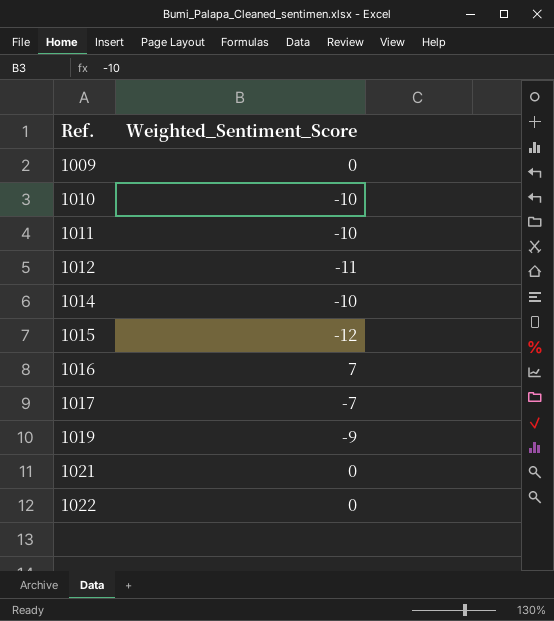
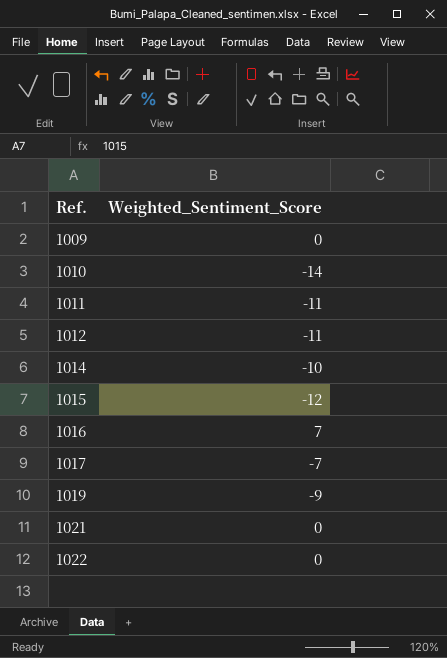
1010 | Weighted_Sentiment_Score: -10 -> -14
1011 | Weighted_Sentiment_Score: -10 -> -11

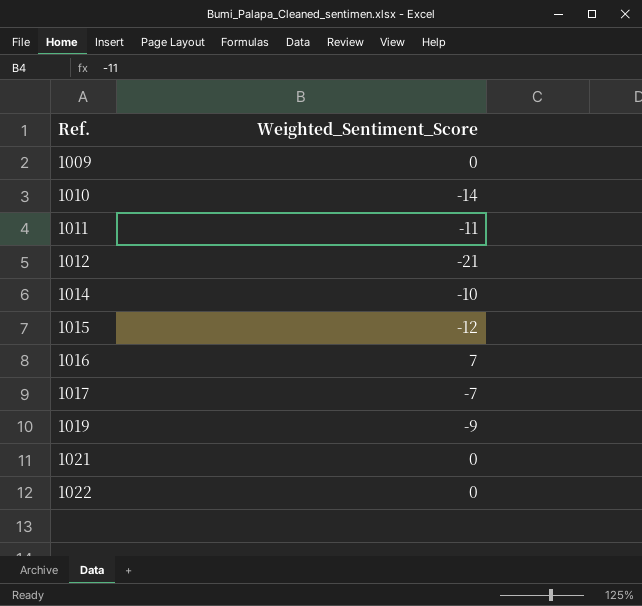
1012 | Weighted_Sentiment_Score: -11 -> -21

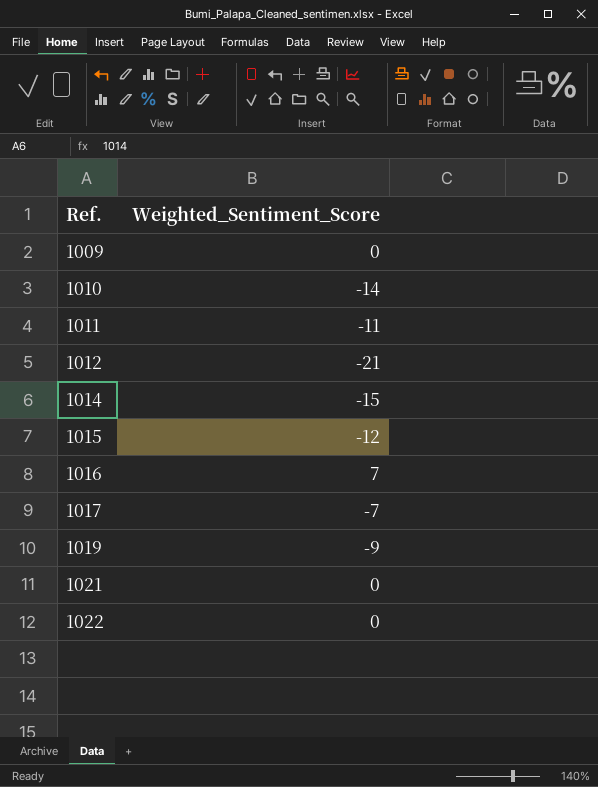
1014 | Weighted_Sentiment_Score: -10 -> -15

